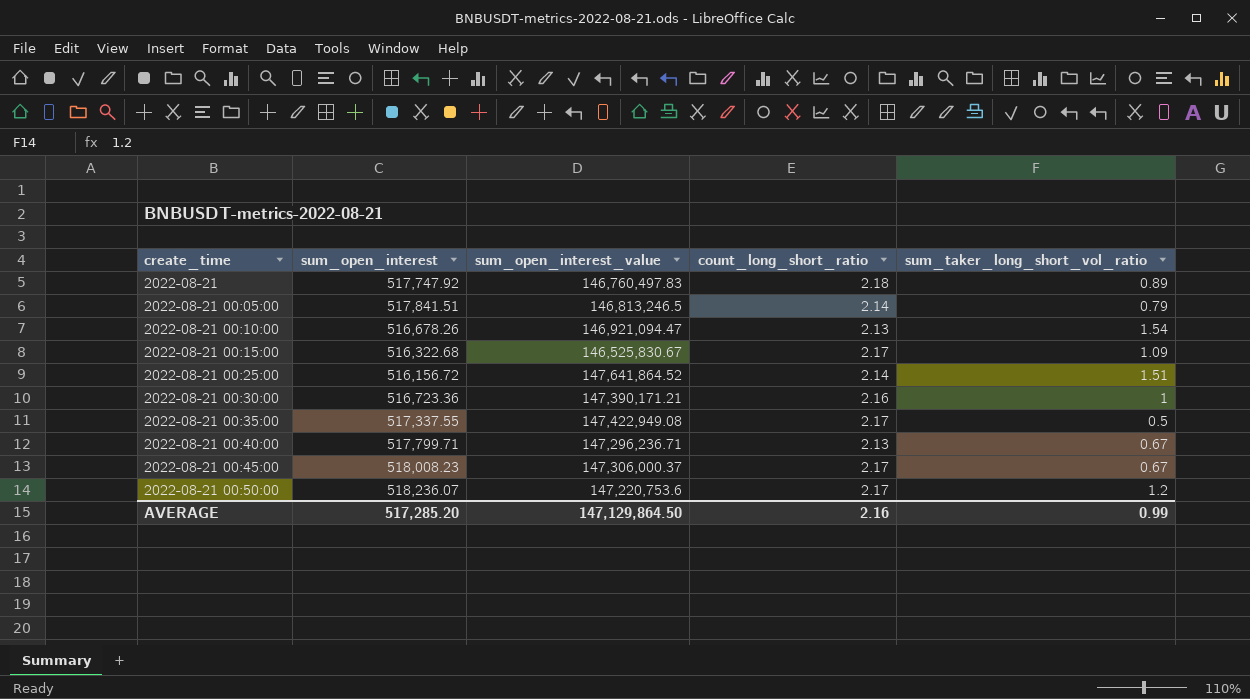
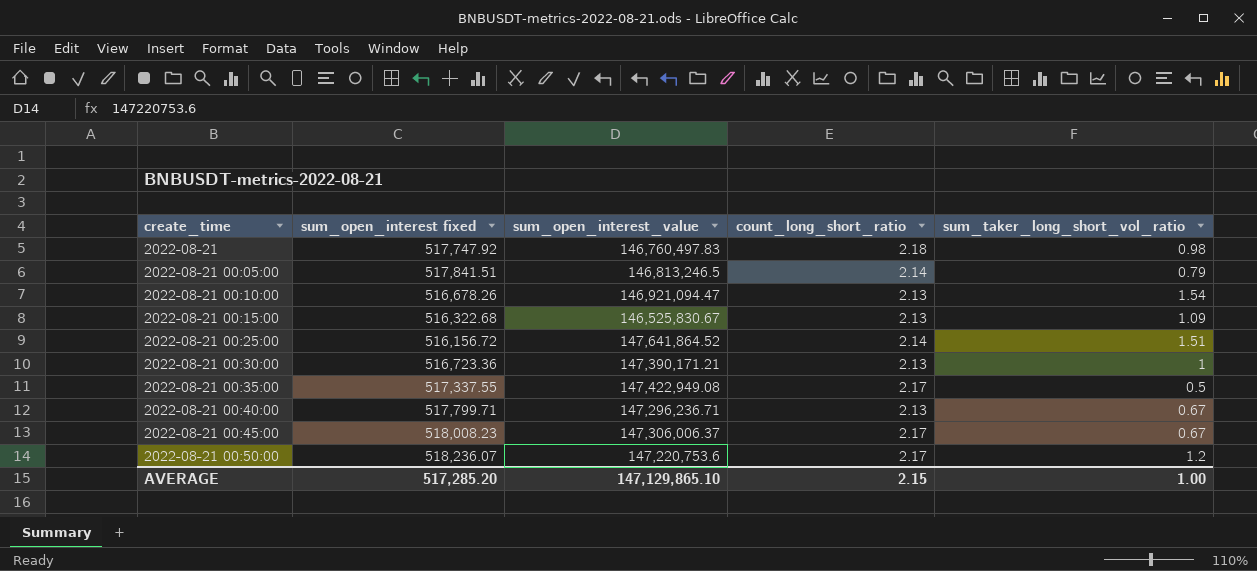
column name: sum_open_interest -> sum_open_interest fixed
2022-08-21 | sum_taker_long_short_vol_ratio: 0.89 -> 0.98
2022-08-21 00:15:00 | count_long_short_ratio: 2.17 -> 2.13
2022-08-21 00:30:00 | count_long_short_ratio: 2.16 -> 2.13
2022-08-21 00:45:00 | sum_open_interest_value: 147,306,000.37 -> 147,306,006.37
AVERAGE | sum_open_interest_value: 147,129,864.50 -> 147,129,865.10
AVERAGE | count_long_short_ratio: 2.16 -> 2.15
AVERAGE | sum_taker_long_short_vol_ratio: 0.99 -> 1.00

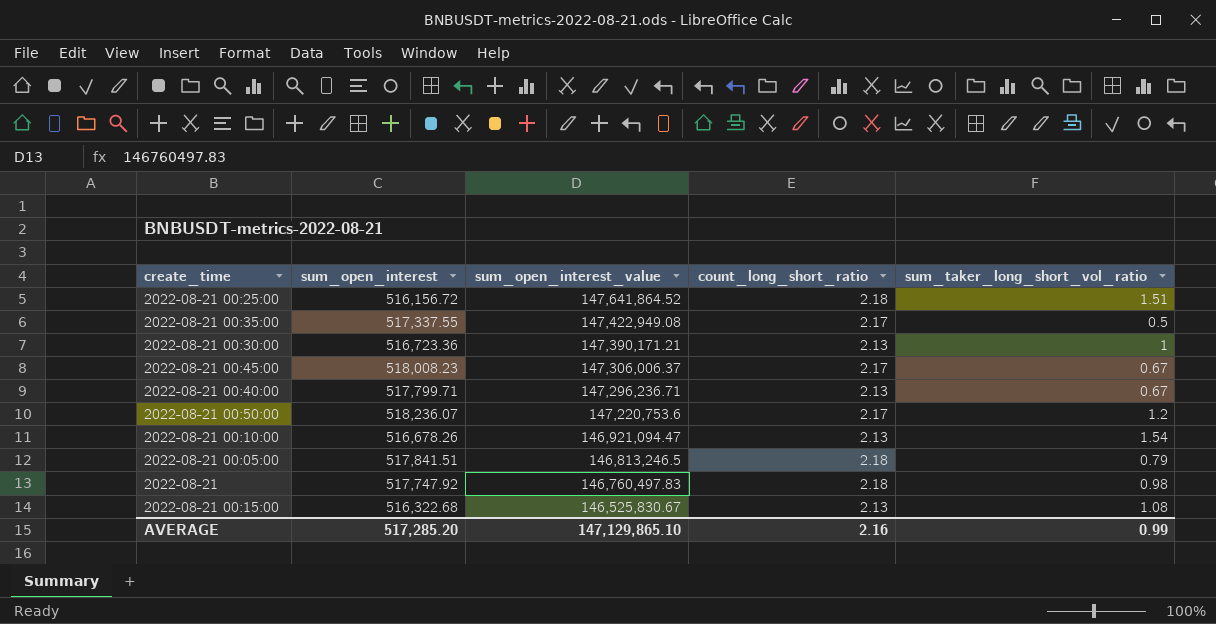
row order: create_time ascending -> sum_open_interest_value descending
column name: sum_open_interest fixed -> sum_open_interest
2022-08-21 00:25:00 | count_long_short_ratio: 2.14 -> 2.18
2022-08-21 00:05:00 | count_long_short_ratio: 2.14 -> 2.18
2022-08-21 00:15:00 | sum_taker_long_short_vol_ratio: 1.09 -> 1.08
AVERAGE | count_long_short_ratio: 2.15 -> 2.16
AVERAGE | sum_taker_long_short_vol_ratio: 1.00 -> 0.99

